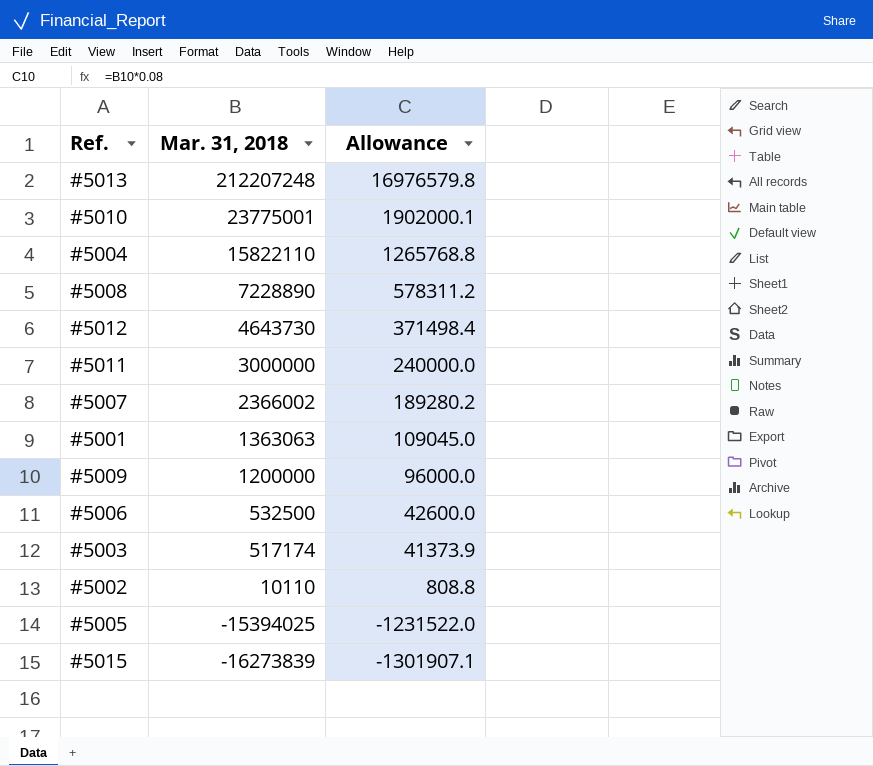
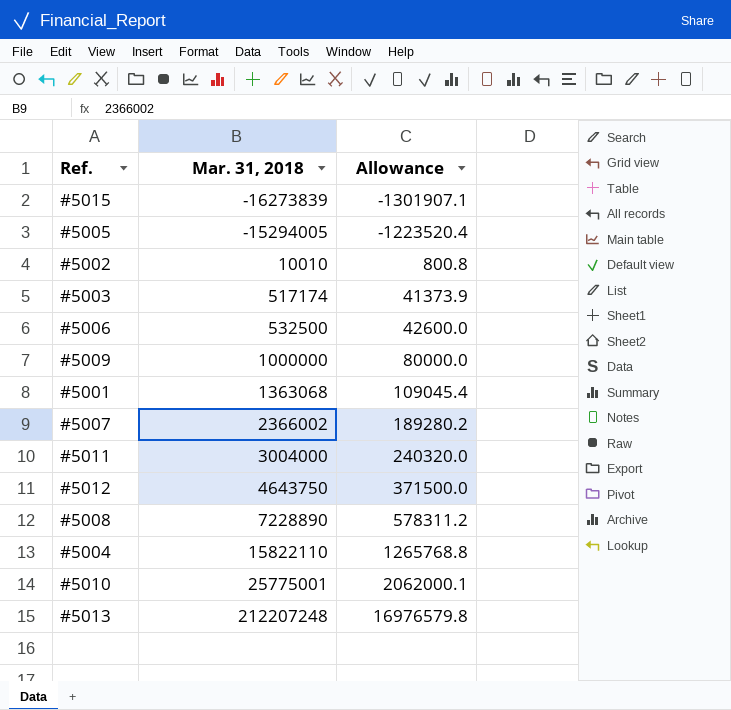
row order: Mar. 31, 2018 descending -> Mar. 31, 2018 ascending
#5005 | Mar. 31, 2018: -15394025 -> -15294005
#5005 | Allowance: -1231522.0 -> -1223520.4
#5002 | Mar. 31, 2018: 10110 -> 10010
#5002 | Allowance: 808.8 -> 800.8
#5009 | Mar. 31, 2018: 1200000 -> 1000000
#5009 | Allowance: 96000.0 -> 80000.0
#5001 | Mar. 31, 2018: 1363063 -> 1363068
#5001 | Allowance: 109045.0 -> 109045.4
#5011 | Mar. 31, 2018: 3000000 -> 3004000
#5011 | Allowance: 240000.0 -> 240320.0
#5012 | Mar. 31, 2018: 4643730 -> 4643750
#5012 | Allowance: 371498.4 -> 371500.0
#5010 | Mar. 31, 2018: 23775001 -> 25775001
#5010 | Allowance: 1902000.1 -> 2062000.1

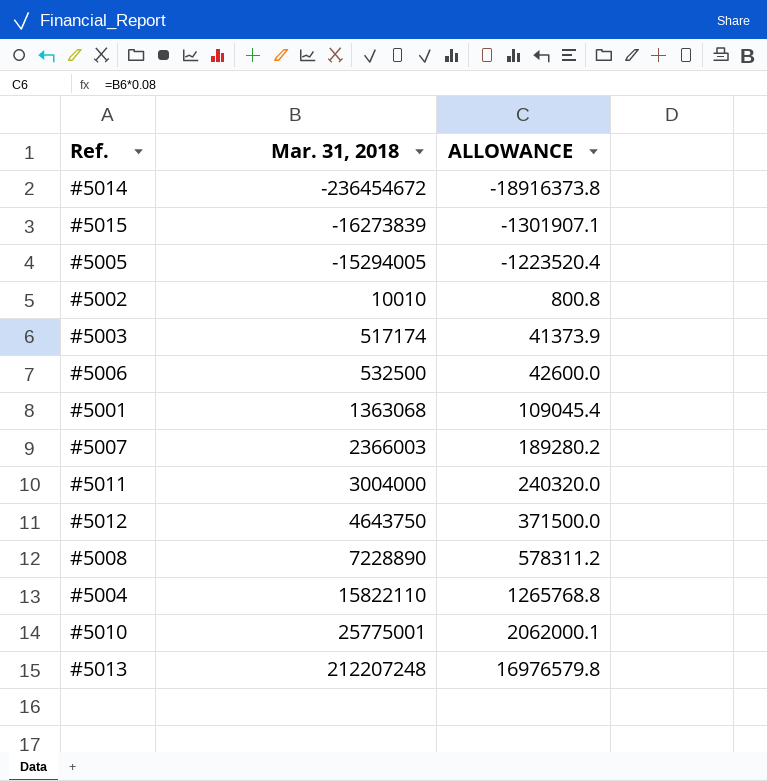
column name: Allowance -> ALLOWANCE
row #5009: 1000000 | 80000.0 -> none
row #5014: none -> -236454672 | -18916373.8
#5007 | Mar. 31, 2018: 2366002 -> 2366003

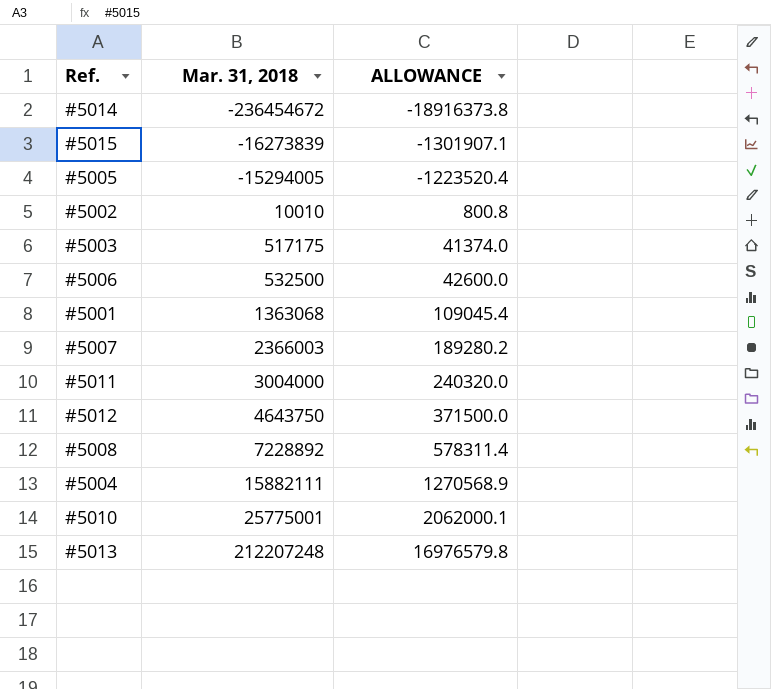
#5003 | Mar. 31, 2018: 517174 -> 517175
#5003 | ALLOWANCE: 41373.9 -> 41374.0
#5008 | Mar. 31, 2018: 7228890 -> 7228892
#5008 | ALLOWANCE: 578311.2 -> 578311.4
#5004 | Mar. 31, 2018: 15822110 -> 15882111
#5004 | ALLOWANCE: 1265768.8 -> 1270568.9

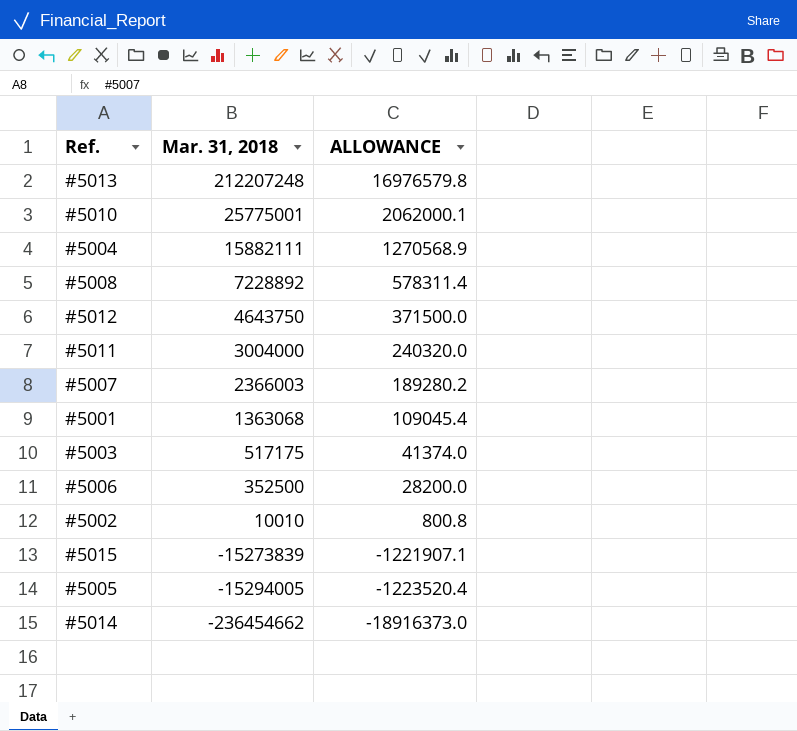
row order: Mar. 31, 2018 ascending -> Mar. 31, 2018 descending
#5006 | Mar. 31, 2018: 532500 -> 352500
#5006 | ALLOWANCE: 42600.0 -> 28200.0
#5015 | Mar. 31, 2018: -16273839 -> -15273839
#5015 | ALLOWANCE: -1301907.1 -> -1221907.1
#5014 | Mar. 31, 2018: -236454672 -> -236454662
#5014 | ALLOWANCE: -18916373.8 -> -18916373.0

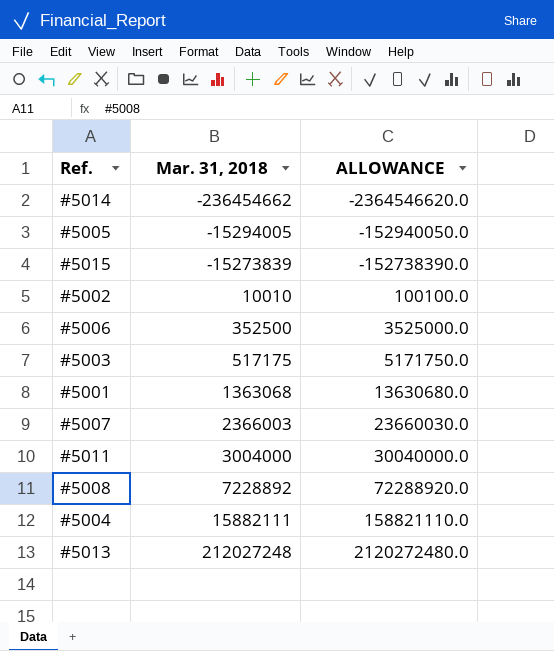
row order: Mar. 31, 2018 descending -> Mar. 31, 2018 ascending
column ALLOWANCE | formula: [Mar. 31, 2018] * 0.08 -> [Mar. 31, 2018] * 10
row #5010: 25775001 | 2062000.1 -> none
row #5012: 4643750 | 371500.0 -> none
#5013 | Mar. 31, 2018: 212207248 -> 212027248

